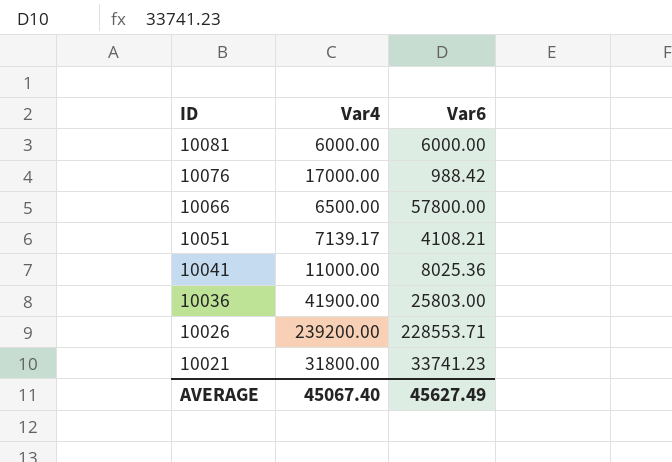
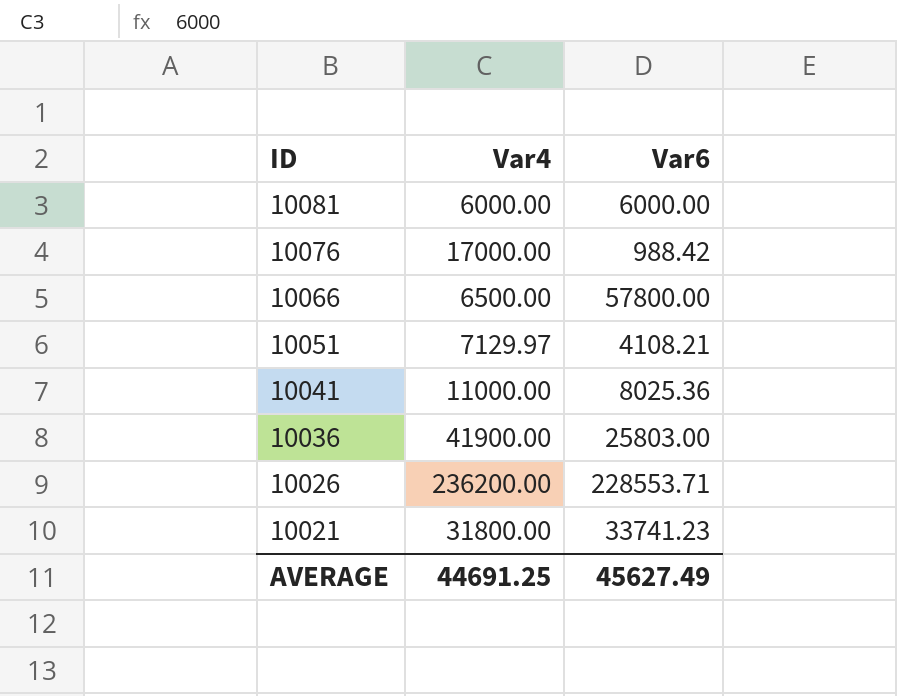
10051 | Var4: 7139.17 -> 7129.97
10026 | Var4: 239200.00 -> 236200.00
AVERAGE | Var4: 45067.40 -> 44691.25

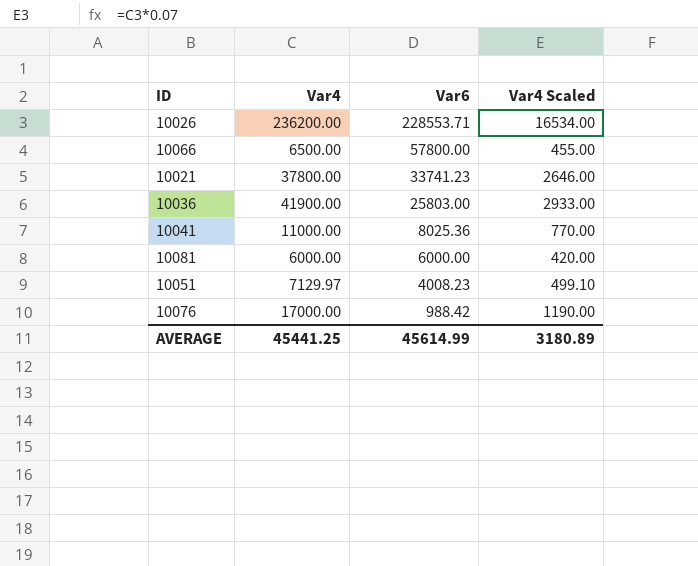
row order: ID descending -> Var6 descending
column Var4 Scaled | formula: none -> [Var4] * 0.07
10021 | Var4: 31800.00 -> 37800.00
10051 | Var6: 4108.21 -> 4008.23
AVERAGE | Var4: 44691.25 -> 45441.25
AVERAGE | Var6: 45627.49 -> 45614.99

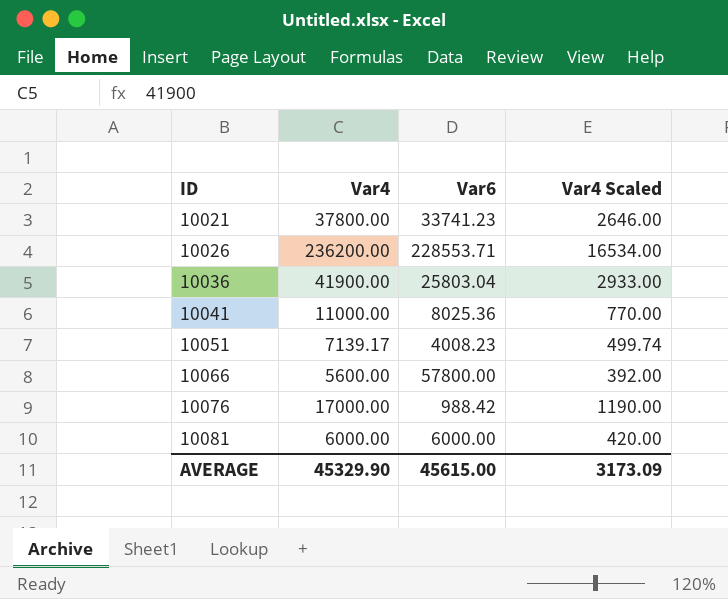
row order: Var6 descending -> ID ascending
10036 | Var6: 25803.00 -> 25803.04
10051 | Var4: 7129.97 -> 7139.17
10051 | Var4 Scaled: 499.10 -> 499.74
10066 | Var4: 6500.00 -> 5600.00
10066 | Var4 Scaled: 455.00 -> 392.00
AVERAGE | Var4: 45441.25 -> 45329.90
AVERAGE | Var6: 45614.99 -> 45615.00
AVERAGE | Var4 Scaled: 3180.89 -> 3173.09

